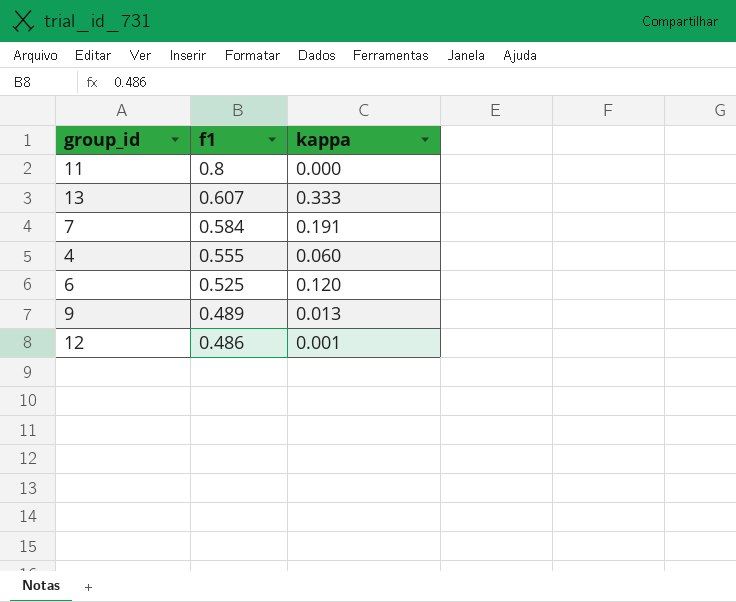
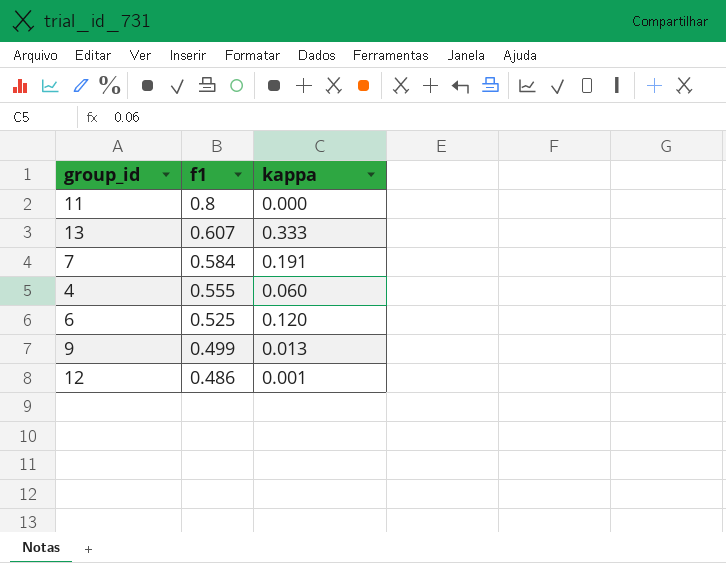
9 | f1: 0.489 -> 0.499

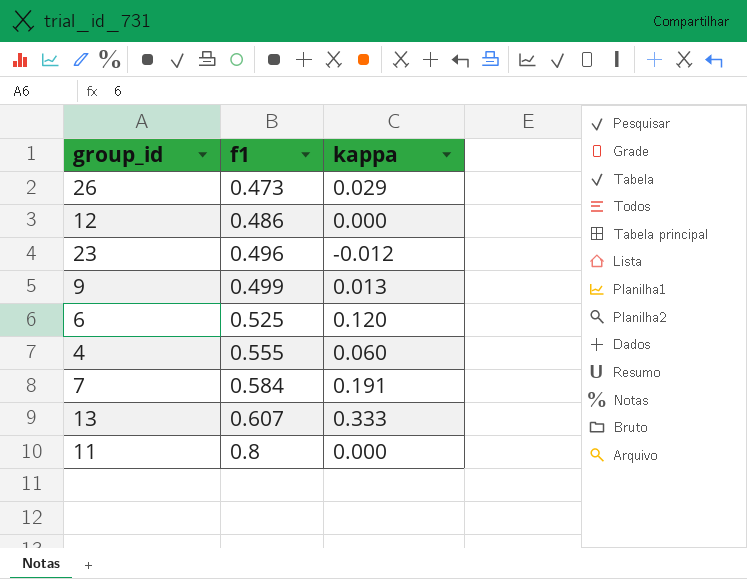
row order: f1 descending -> f1 ascending
row 26: none -> 0.473 | 0.029
12 | kappa: 0.001 -> 0.000
row 23: none -> 0.496 | -0.012

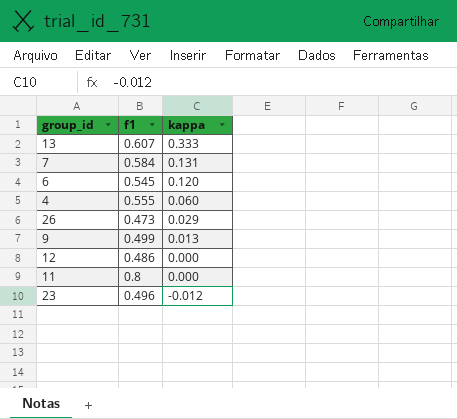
row order: f1 ascending -> kappa descending
7 | kappa: 0.191 -> 0.131
6 | f1: 0.525 -> 0.545

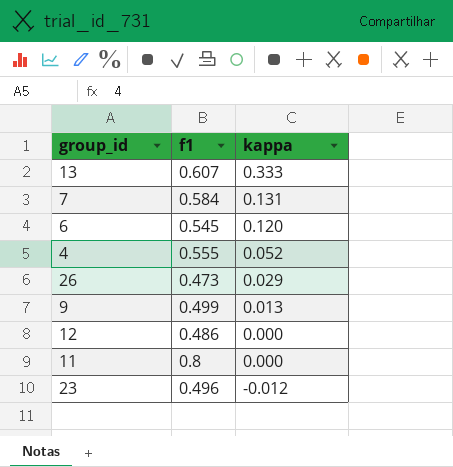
4 | kappa: 0.060 -> 0.052

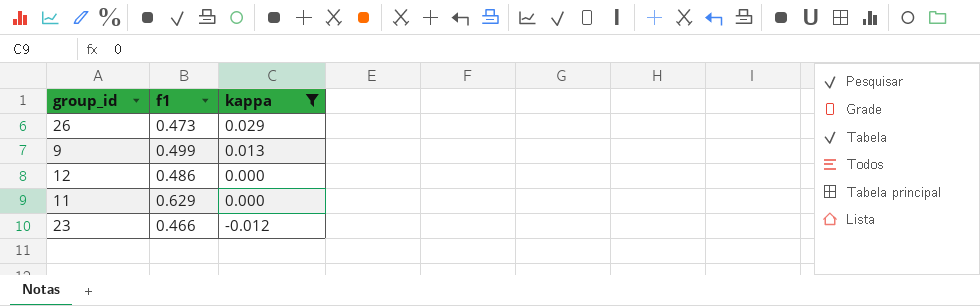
filter: none -> kappa <= 0.029
11 | f1: 0.8 -> 0.629
23 | f1: 0.496 -> 0.466

